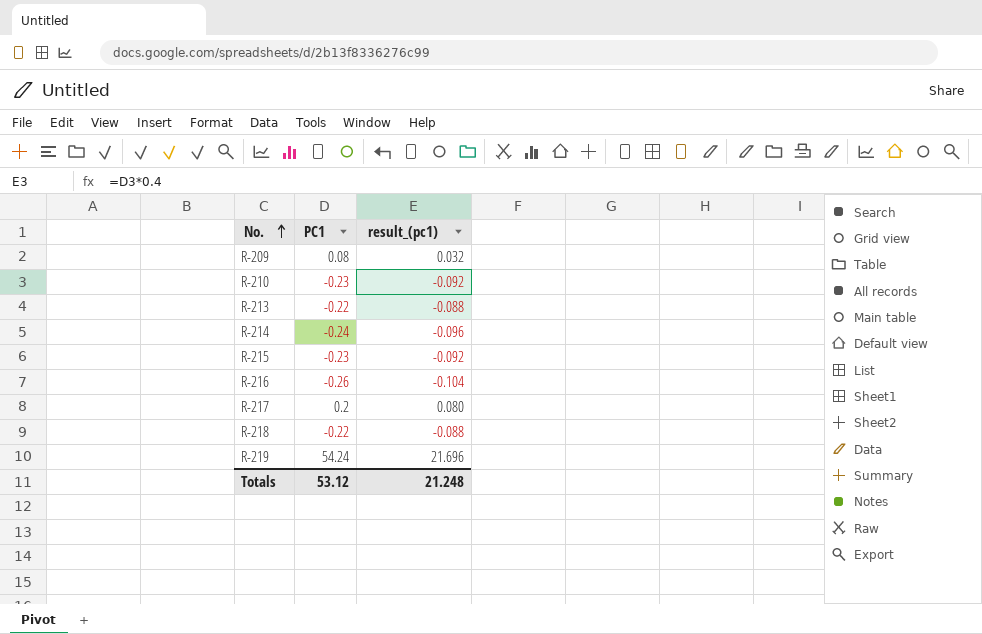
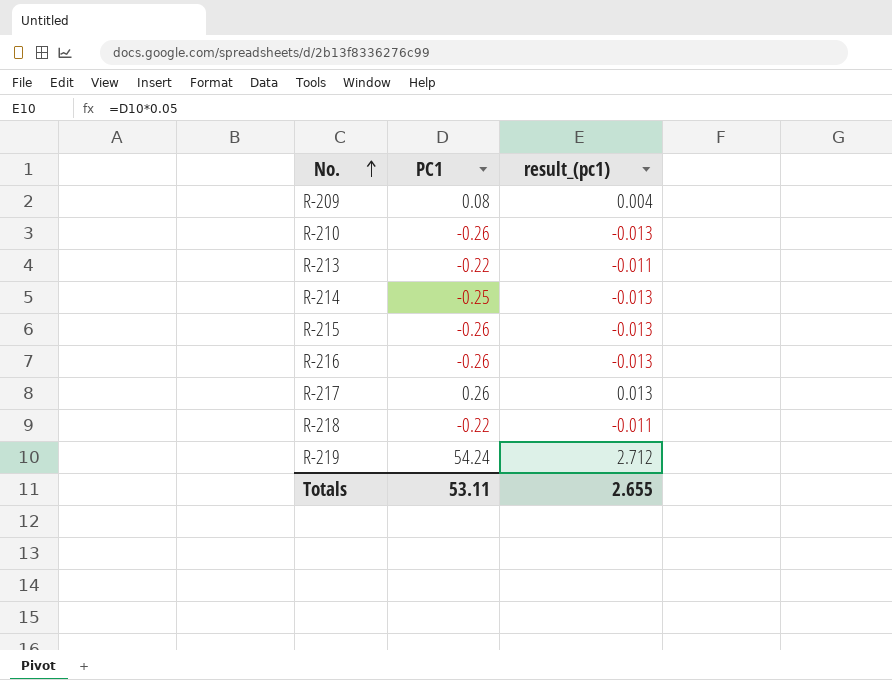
column result_(pc1) | formula: [PC1] * 0.4 -> [PC1] * 0.05
R-210 | PC1: -0.23 -> -0.26
R-214 | PC1: -0.24 -> -0.25
R-215 | PC1: -0.23 -> -0.26
R-217 | PC1: 0.2 -> 0.26
Totals | PC1: 53.12 -> 53.11
Totals | result_(pc1): 21.248 -> 2.655

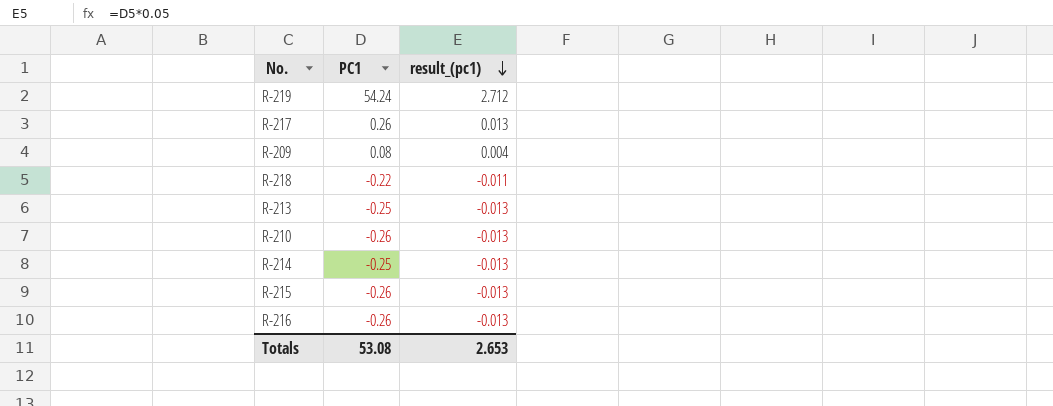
row order: No. ascending -> result_(pc1) descending
R-213 | PC1: -0.22 -> -0.25
R-213 | result_(pc1): -0.011 -> -0.013
Totals | PC1: 53.11 -> 53.08
Totals | result_(pc1): 2.655 -> 2.653

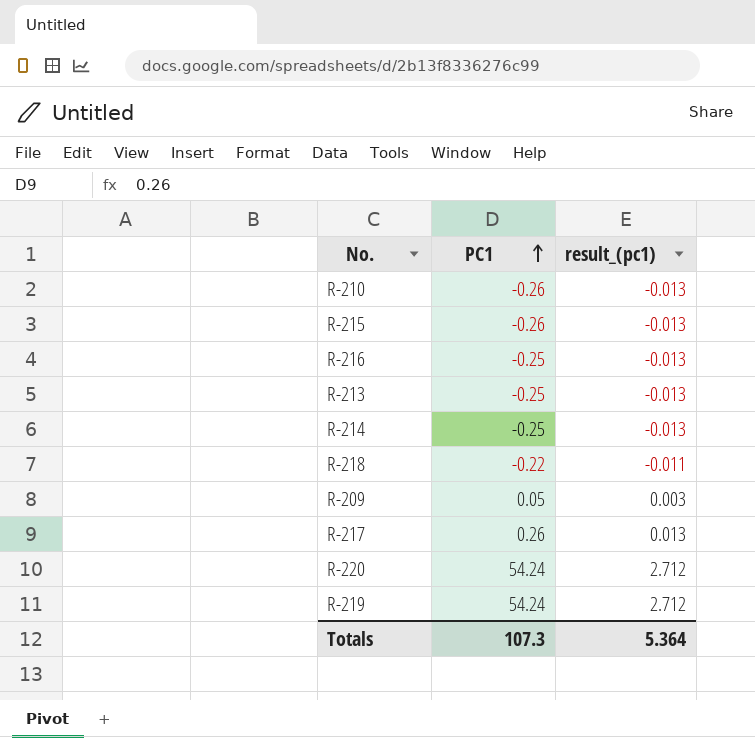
row order: result_(pc1) descending -> PC1 ascending
R-216 | PC1: -0.26 -> -0.25
R-209 | PC1: 0.08 -> 0.05
R-209 | result_(pc1): 0.004 -> 0.003
row R-220: none -> 54.24 | 2.712
Totals | PC1: 53.08 -> 107.3
Totals | result_(pc1): 2.653 -> 5.364

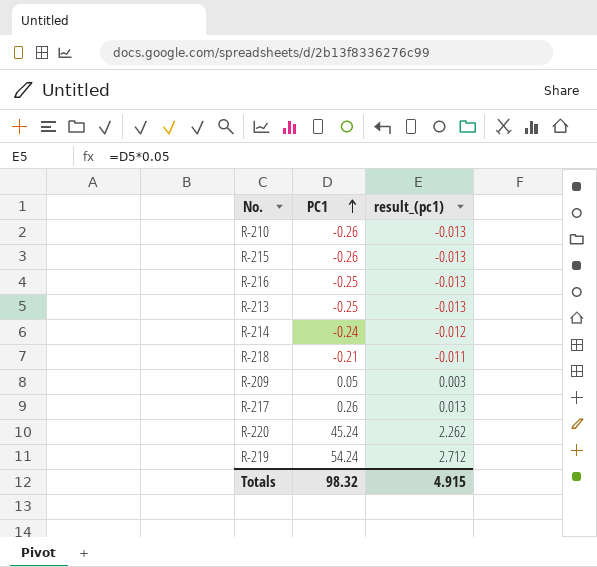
R-214 | PC1: -0.25 -> -0.24
R-214 | result_(pc1): -0.013 -> -0.012
R-218 | PC1: -0.22 -> -0.21
R-220 | PC1: 54.24 -> 45.24
R-220 | result_(pc1): 2.712 -> 2.262
Totals | PC1: 107.3 -> 98.32
Totals | result_(pc1): 5.364 -> 4.915

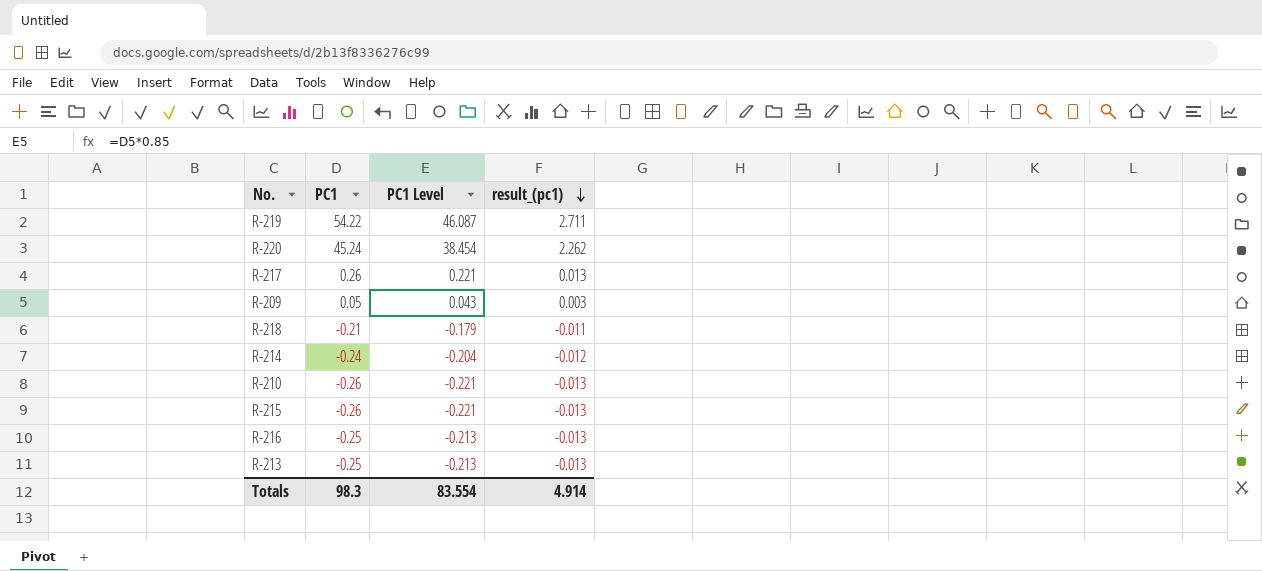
row order: PC1 ascending -> result_(pc1) descending
column PC1 Level | formula: none -> [PC1] * 0.85
R-219 | PC1: 54.24 -> 54.22
R-219 | result_(pc1): 2.712 -> 2.711
Totals | PC1: 98.32 -> 98.3
Totals | result_(pc1): 4.915 -> 4.914

